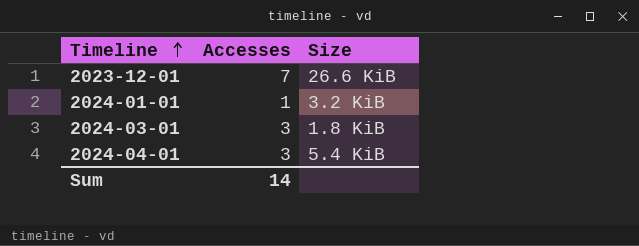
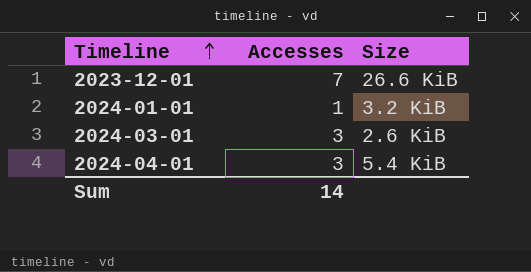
2024-03-01 | Size: 1.8 KiB -> 2.6 KiB

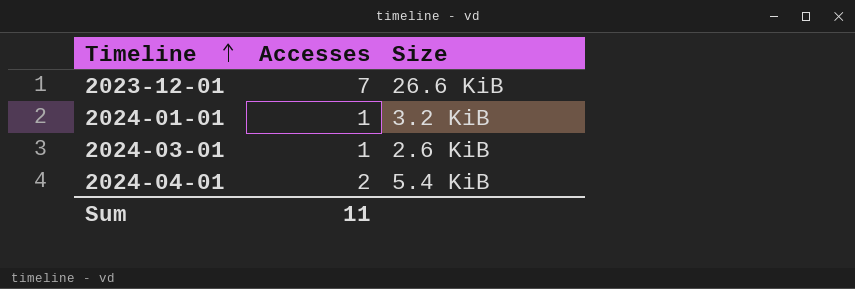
2024-03-01 | Accesses: 3 -> 1
2024-04-01 | Accesses: 3 -> 2
Sum | Accesses: 14 -> 11

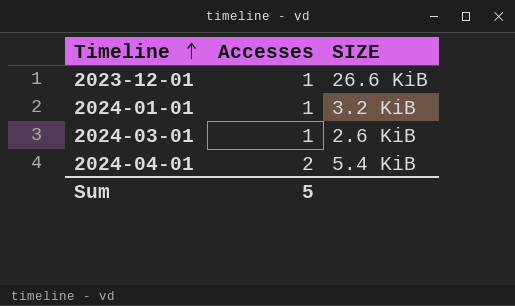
column name: Size -> SIZE
2023-12-01 | Accesses: 7 -> 1
Sum | Accesses: 11 -> 5

